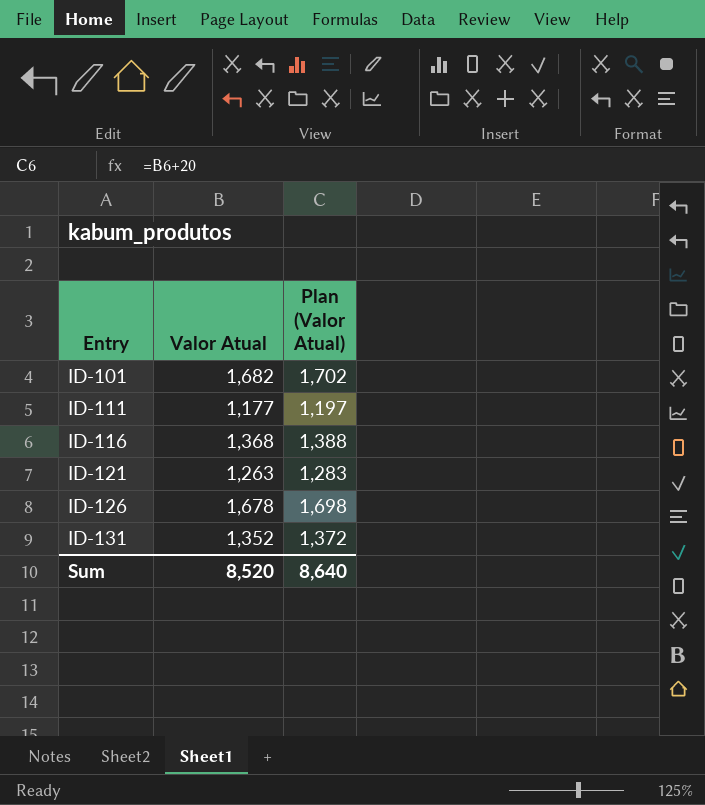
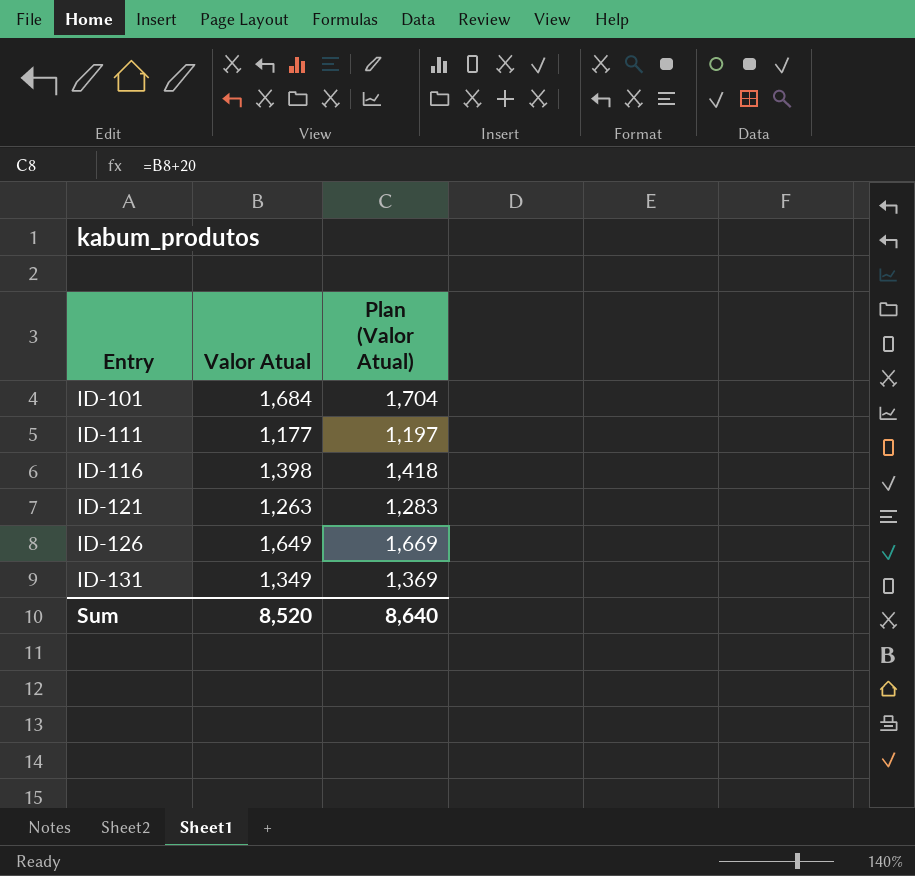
ID-101 | Valor Atual: 1,682 -> 1,684
ID-101 | Plan (Valor Atual): 1,702 -> 1,704
ID-116 | Valor Atual: 1,368 -> 1,398
ID-116 | Plan (Valor Atual): 1,388 -> 1,418
ID-126 | Valor Atual: 1,678 -> 1,649
ID-126 | Plan (Valor Atual): 1,698 -> 1,669
ID-131 | Valor Atual: 1,352 -> 1,349
ID-131 | Plan (Valor Atual): 1,372 -> 1,369

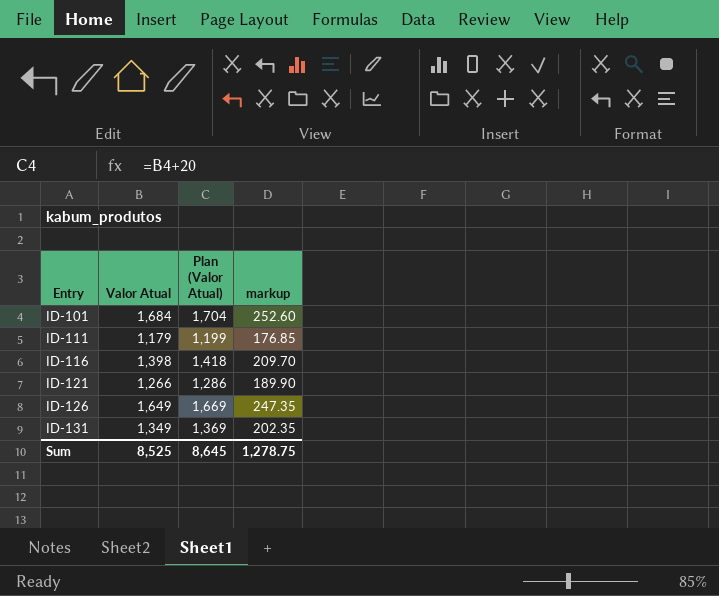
column markup | formula: none -> [Valor Atual] * 0.15
ID-111 | Valor Atual: 1,177 -> 1,179
ID-111 | Plan (Valor Atual): 1,197 -> 1,199
ID-121 | Valor Atual: 1,263 -> 1,266
ID-121 | Plan (Valor Atual): 1,283 -> 1,286
Sum | Valor Atual: 8,520 -> 8,525
Sum | Plan (Valor Atual): 8,640 -> 8,645

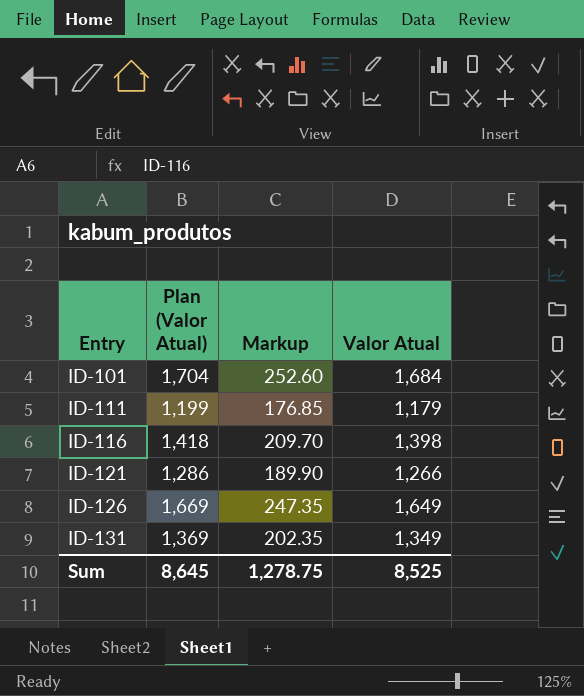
column name: markup -> Markup
column Valor Atual | position: 2 -> 4

